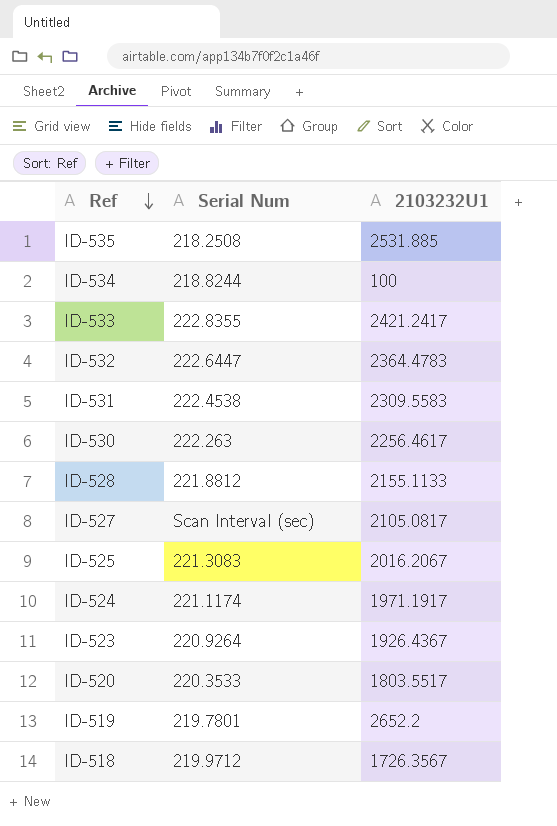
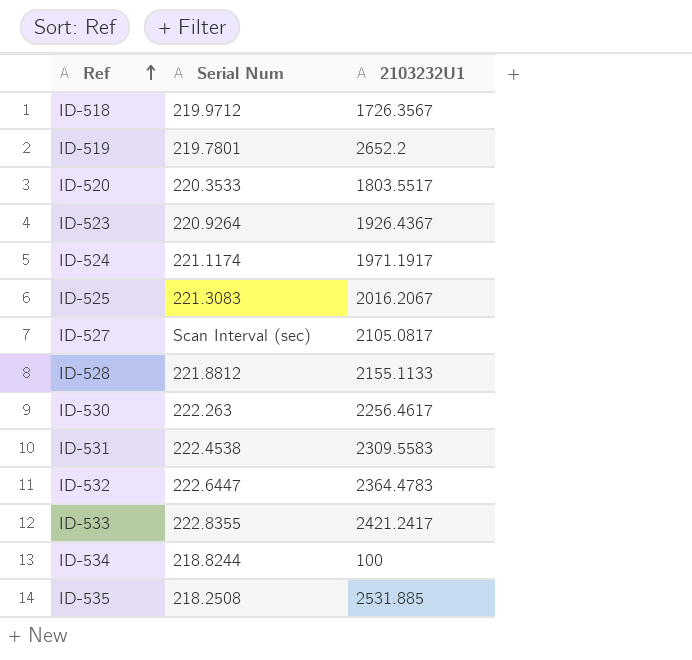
row order: Ref descending -> Ref ascending

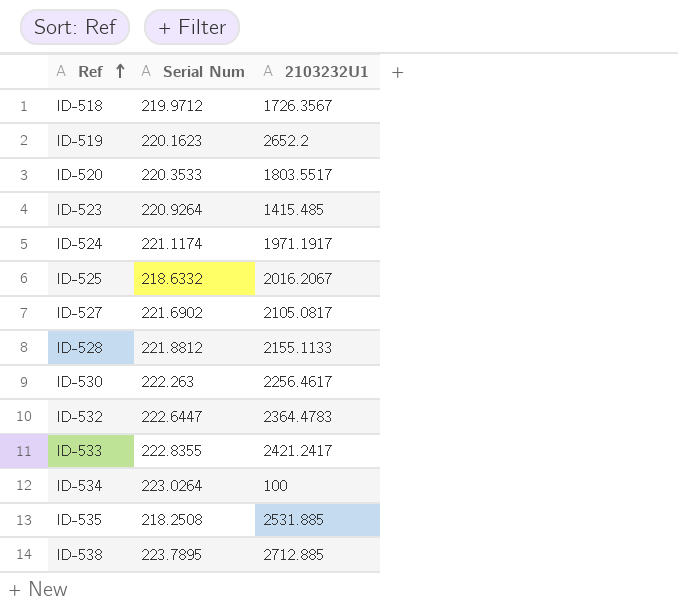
row ID-531: 222.4538 | 2309.5583 -> none
ID-519 | Serial Num: 219.7801 -> 220.1623
ID-523 | 2103232U1: 1926.4367 -> 1415.485
ID-525 | Serial Num: 221.3083 -> 218.6332
ID-527 | Serial Num: Scan Interval (sec) -> 221.6902
ID-534 | Serial Num: 218.8244 -> 223.0264
row ID-538: none -> 223.7895 | 2712.885

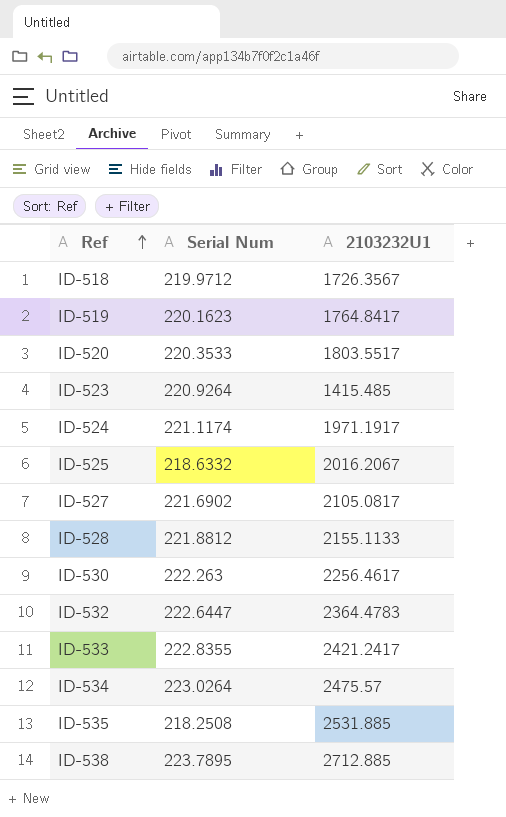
ID-519 | 2103232U1: 2652.2 -> 1764.8417
ID-534 | 2103232U1: 100 -> 2475.57

